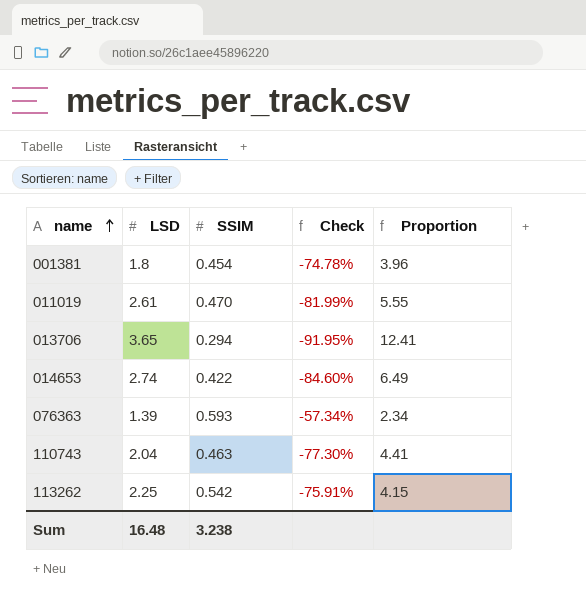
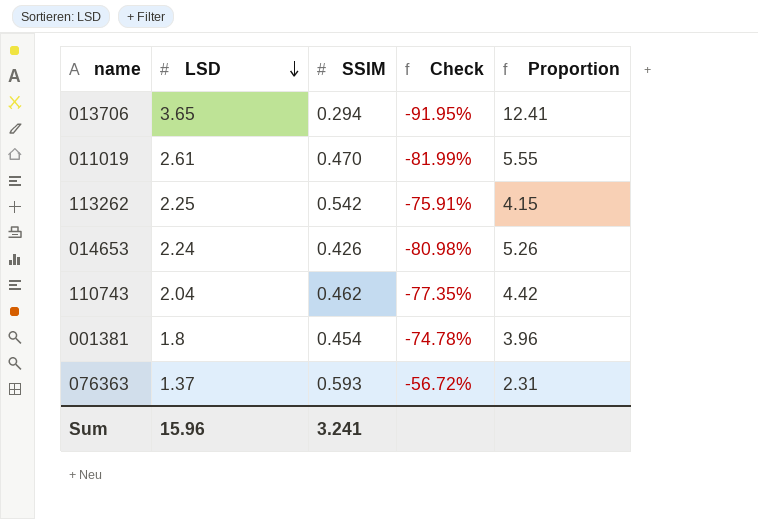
row order: name ascending -> LSD descending
014653 | LSD: 2.74 -> 2.24
014653 | SSIM: 0.422 -> 0.426
014653 | Check: -84.60% -> -80.98%
014653 | Proportion: 6.49 -> 5.26
110743 | SSIM: 0.463 -> 0.462
110743 | Check: -77.30% -> -77.35%
110743 | Proportion: 4.41 -> 4.42
076363 | LSD: 1.39 -> 1.37
076363 | Check: -57.34% -> -56.72%
076363 | Proportion: 2.34 -> 2.31
Sum | LSD: 16.48 -> 15.96
Sum | SSIM: 3.238 -> 3.241

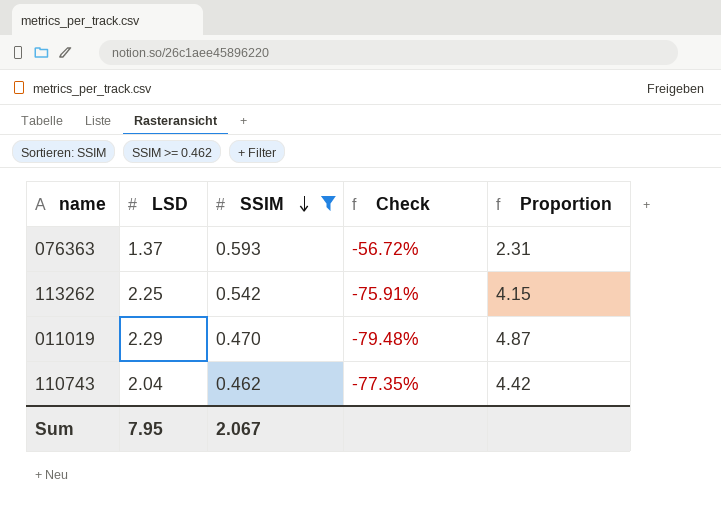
filter: none -> SSIM >= 0.462
row order: LSD descending -> SSIM descending
011019 | LSD: 2.61 -> 2.29
011019 | Check: -81.99% -> -79.48%
011019 | Proportion: 5.55 -> 4.87
Sum | LSD: 15.96 -> 7.95
Sum | SSIM: 3.241 -> 2.067

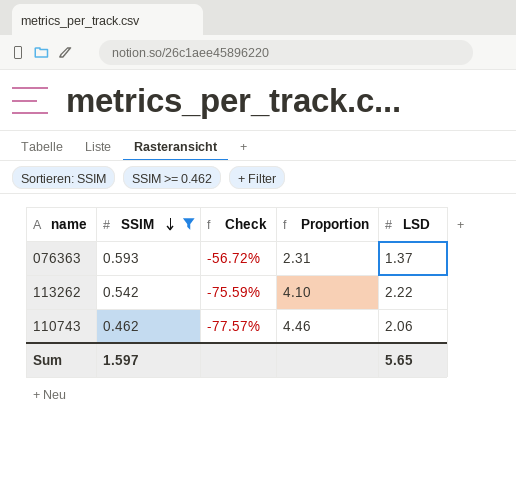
column LSD | position: 2 -> 5
row 011019: 2.29 | 0.470 | -79.48% | 4.87 -> none
113262 | Check: -75.91% -> -75.59%
113262 | Proportion: 4.15 -> 4.10
113262 | LSD: 2.25 -> 2.22
110743 | Check: -77.35% -> -77.57%
110743 | Proportion: 4.42 -> 4.46
110743 | LSD: 2.04 -> 2.06
Sum | SSIM: 2.067 -> 1.597
Sum | LSD: 7.95 -> 5.65

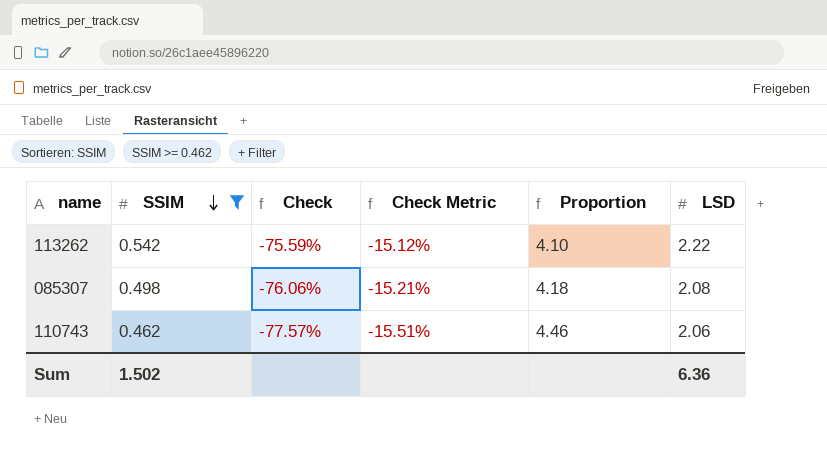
column Check Metric | formula: none -> [Check] * 0.2
row 076363: 0.593 | -56.72% | 2.31 | 1.37 -> none
row 085307: none -> 0.498 | -76.06% | -15.21% | 4.18 | 2.08
Sum | SSIM: 1.597 -> 1.502
Sum | LSD: 5.65 -> 6.36

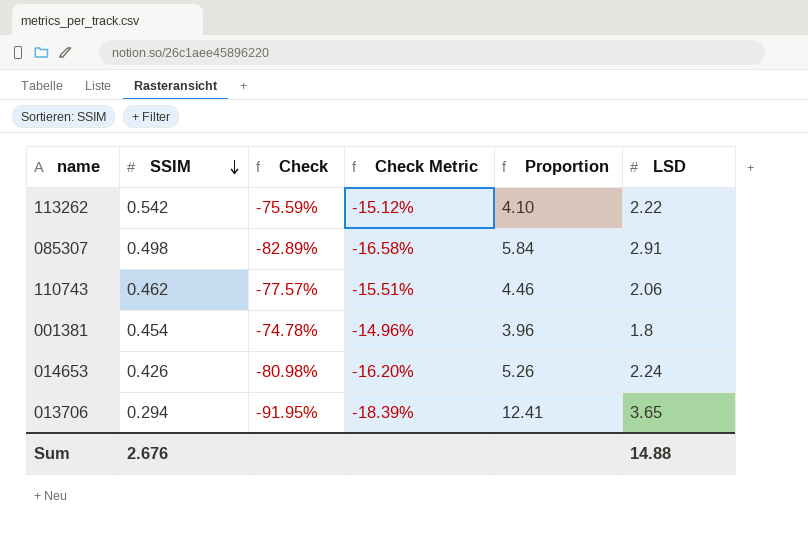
filter: SSIM >= 0.462 -> none
085307 | Check: -76.06% -> -82.89%
085307 | Check Metric: -15.21% -> -16.58%
085307 | Proportion: 4.18 -> 5.84
085307 | LSD: 2.08 -> 2.91
Sum | SSIM: 1.502 -> 2.676
Sum | LSD: 6.36 -> 14.88

